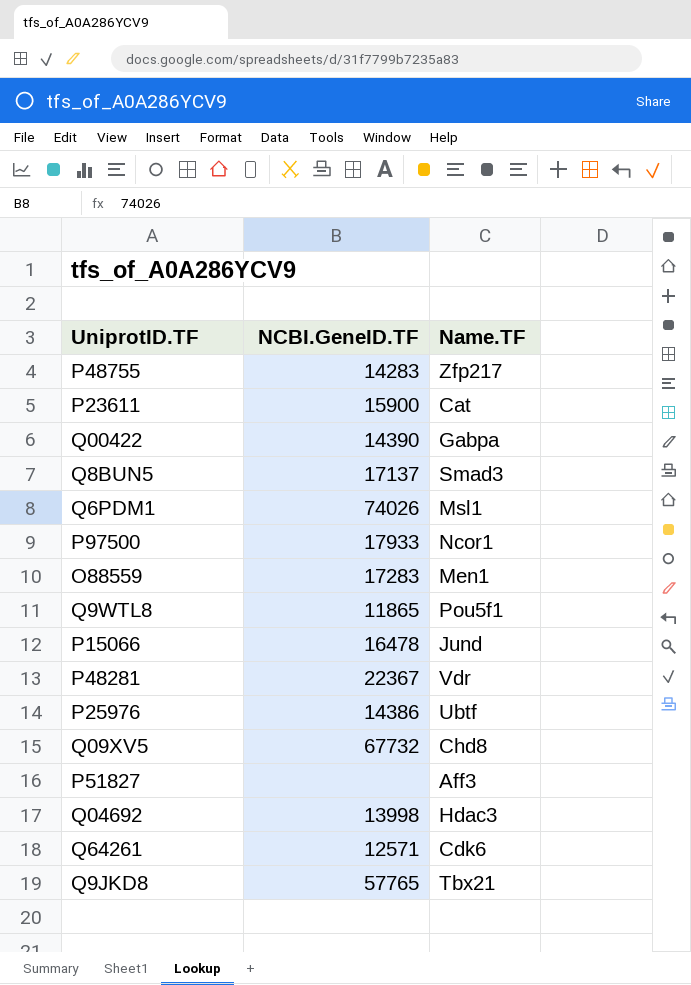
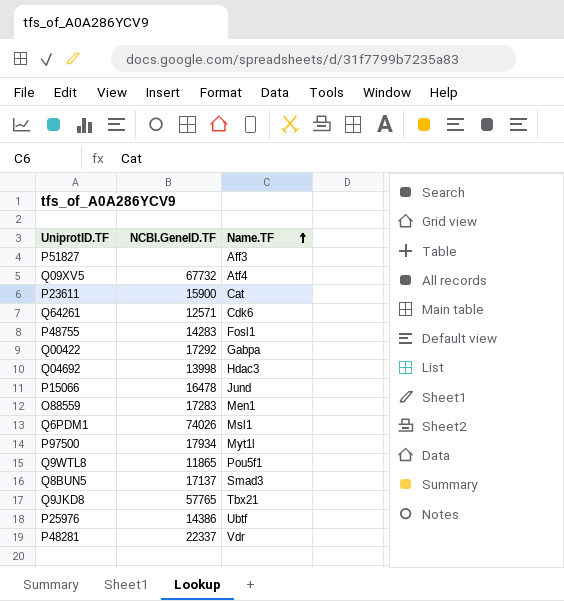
row order: none -> Name.TF ascending
Q09XV5 | Name.TF: Chd8 -> Atf4
P48755 | Name.TF: Zfp217 -> Fosl1
Q00422 | NCBI.GeneID.TF: 14390 -> 17292
P97500 | NCBI.GeneID.TF: 17933 -> 17934
P97500 | Name.TF: Ncor1 -> Myt1l
P48281 | NCBI.GeneID.TF: 22367 -> 22337

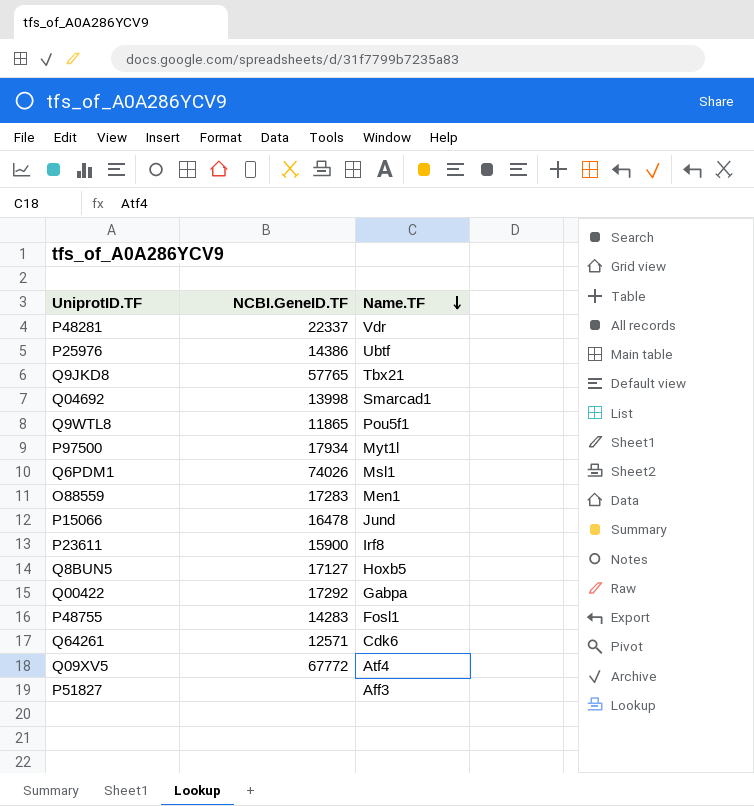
row order: Name.TF ascending -> Name.TF descending
Q04692 | Name.TF: Hdac3 -> Smarcad1
P23611 | Name.TF: Cat -> Irf8
Q8BUN5 | NCBI.GeneID.TF: 17137 -> 17127
Q8BUN5 | Name.TF: Smad3 -> Hoxb5
Q09XV5 | NCBI.GeneID.TF: 67732 -> 67772

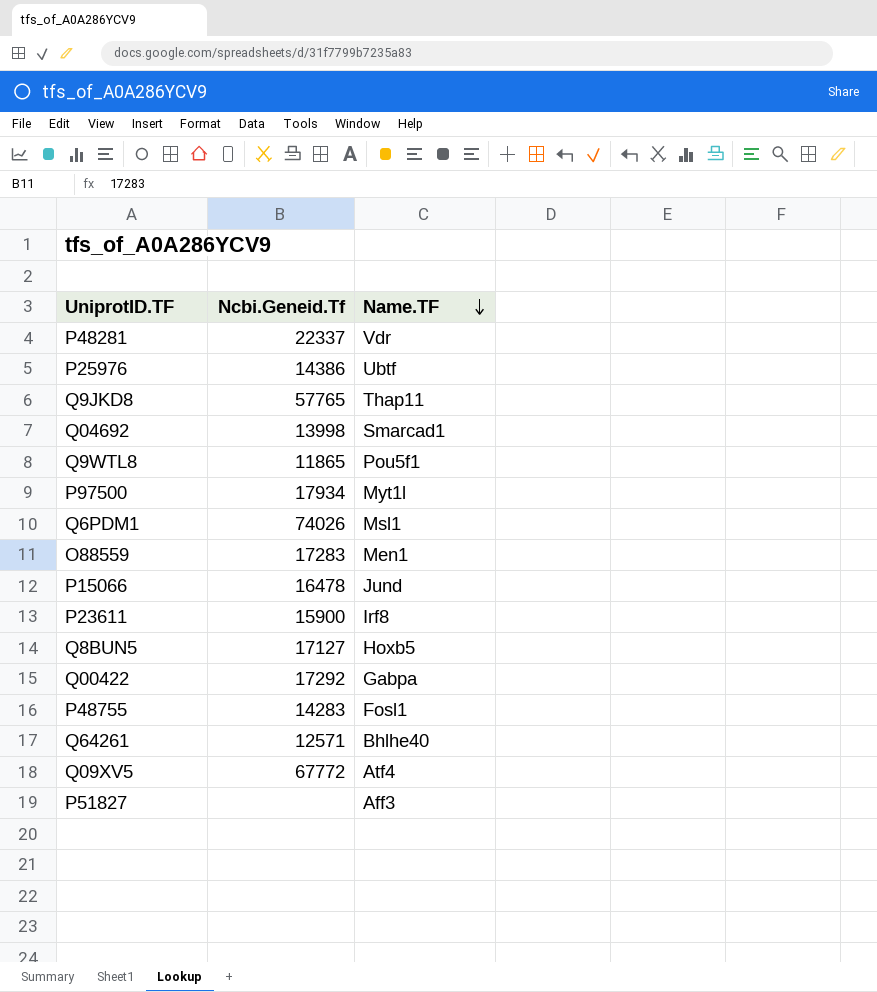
column name: NCBI.GeneID.TF -> Ncbi.Geneid.Tf
Q9JKD8 | Name.TF: Tbx21 -> Thap11
Q64261 | Name.TF: Cdk6 -> Bhlhe40

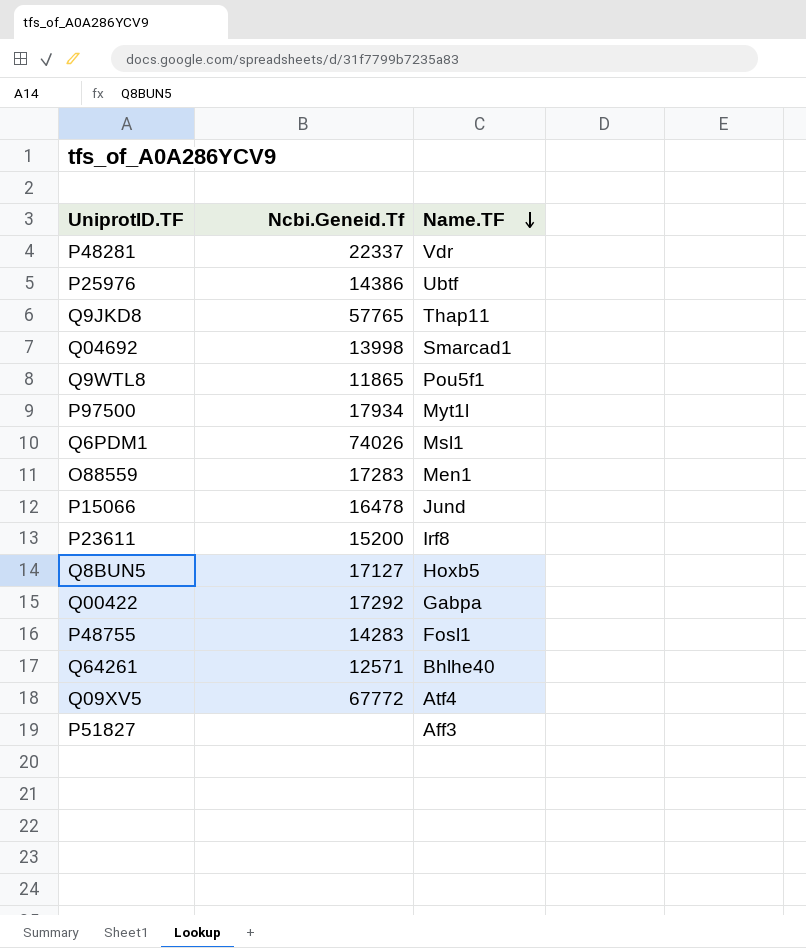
P23611 | Ncbi.Geneid.Tf: 15900 -> 15200

